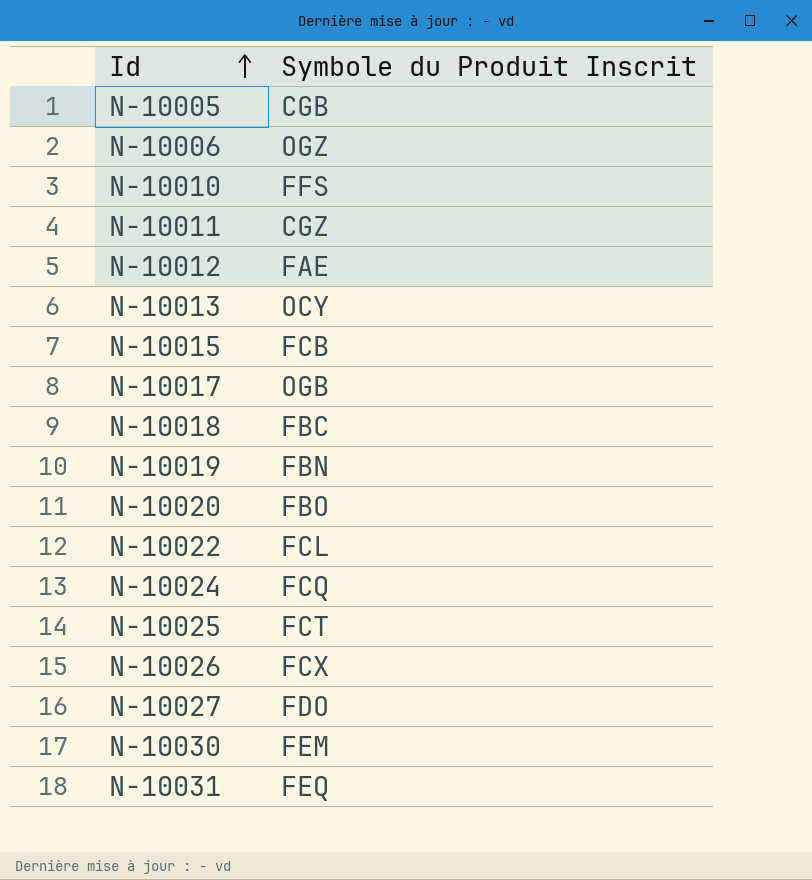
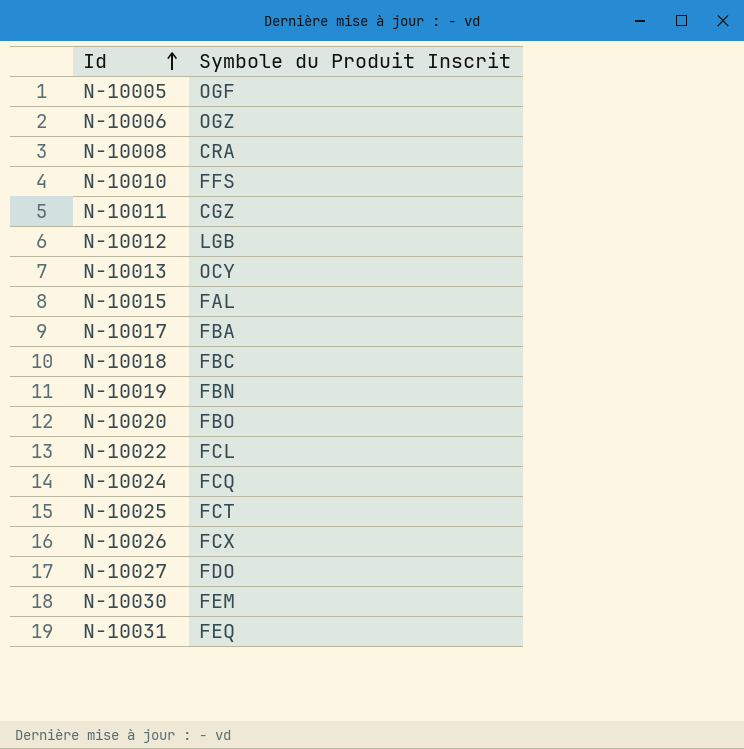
N-10005 | Symbole du Produit Inscrit: CGB -> OGF
row N-10008: none -> CRA
N-10012 | Symbole du Produit Inscrit: FAE -> LGB
N-10015 | Symbole du Produit Inscrit: FCB -> FAL
N-10017 | Symbole du Produit Inscrit: OGB -> FBA

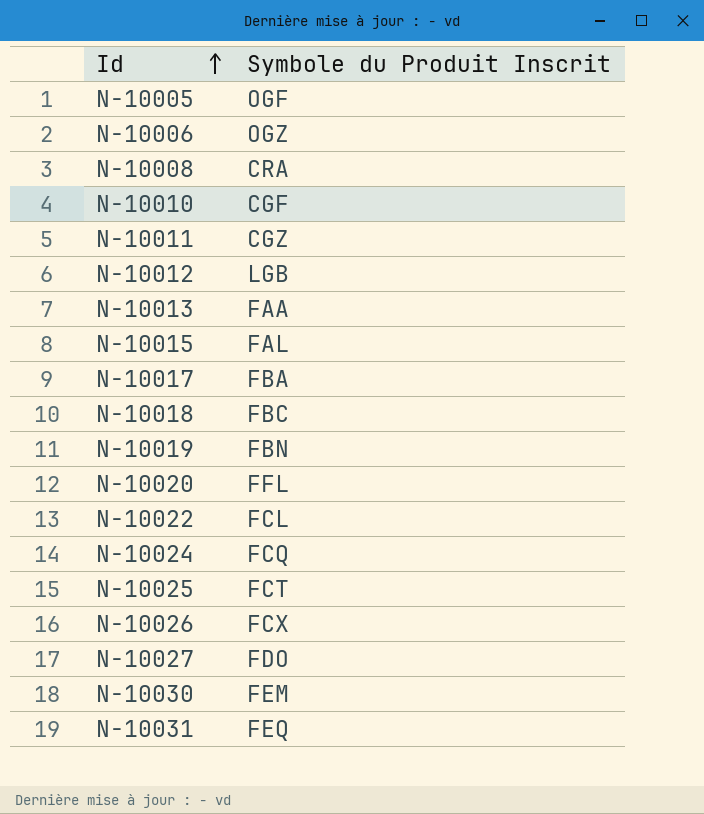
N-10010 | Symbole du Produit Inscrit: FFS -> CGF
N-10013 | Symbole du Produit Inscrit: OCY -> FAA
N-10020 | Symbole du Produit Inscrit: FBO -> FFL

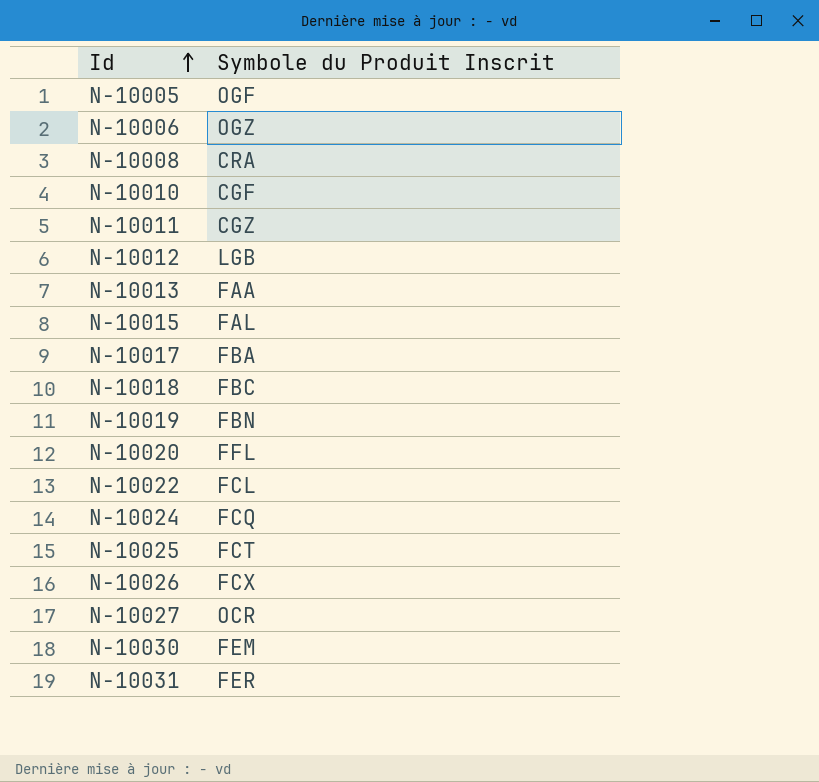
N-10027 | Symbole du Produit Inscrit: FDO -> OCR
N-10031 | Symbole du Produit Inscrit: FEQ -> FER

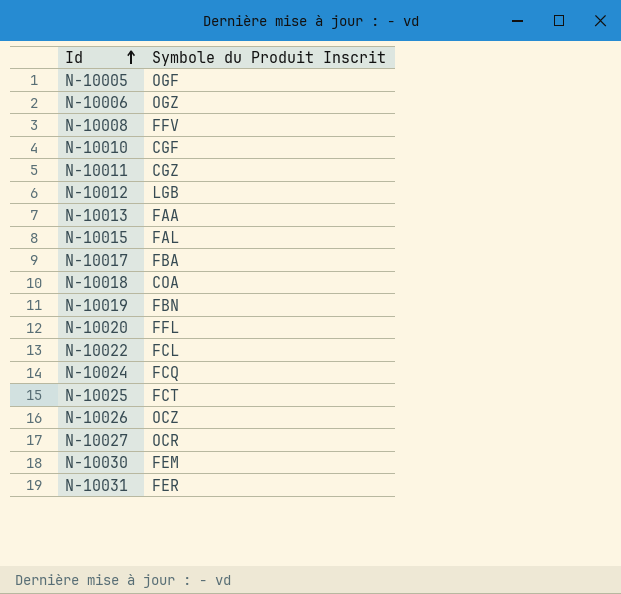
N-10008 | Symbole du Produit Inscrit: CRA -> FFV
N-10018 | Symbole du Produit Inscrit: FBC -> COA
N-10026 | Symbole du Produit Inscrit: FCX -> OCZ

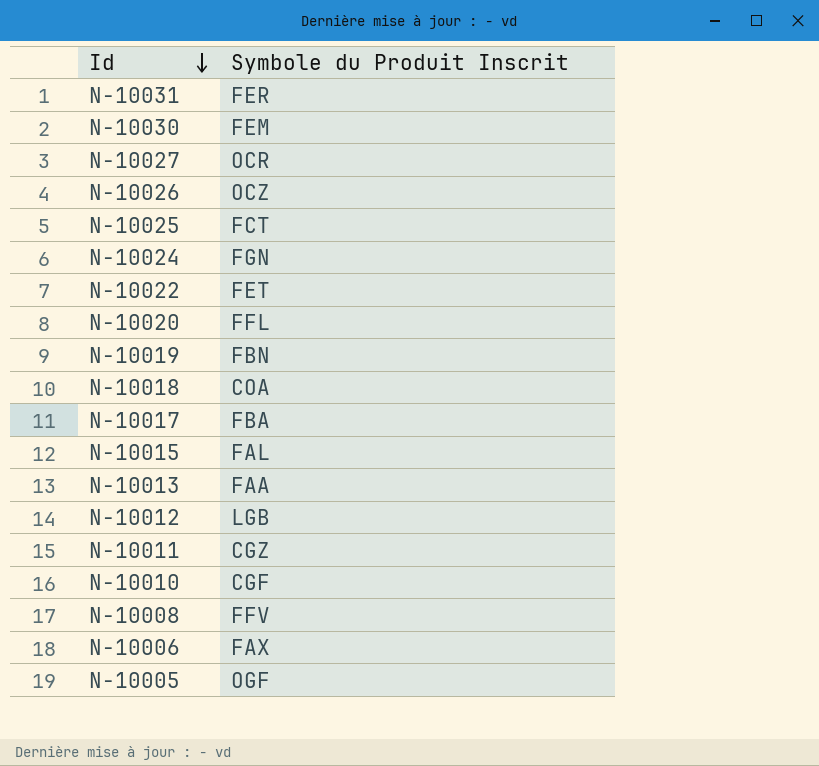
row order: Id ascending -> Id descending
N-10024 | Symbole du Produit Inscrit: FCQ -> FGN
N-10022 | Symbole du Produit Inscrit: FCL -> FET
N-10006 | Symbole du Produit Inscrit: OGZ -> FAX

